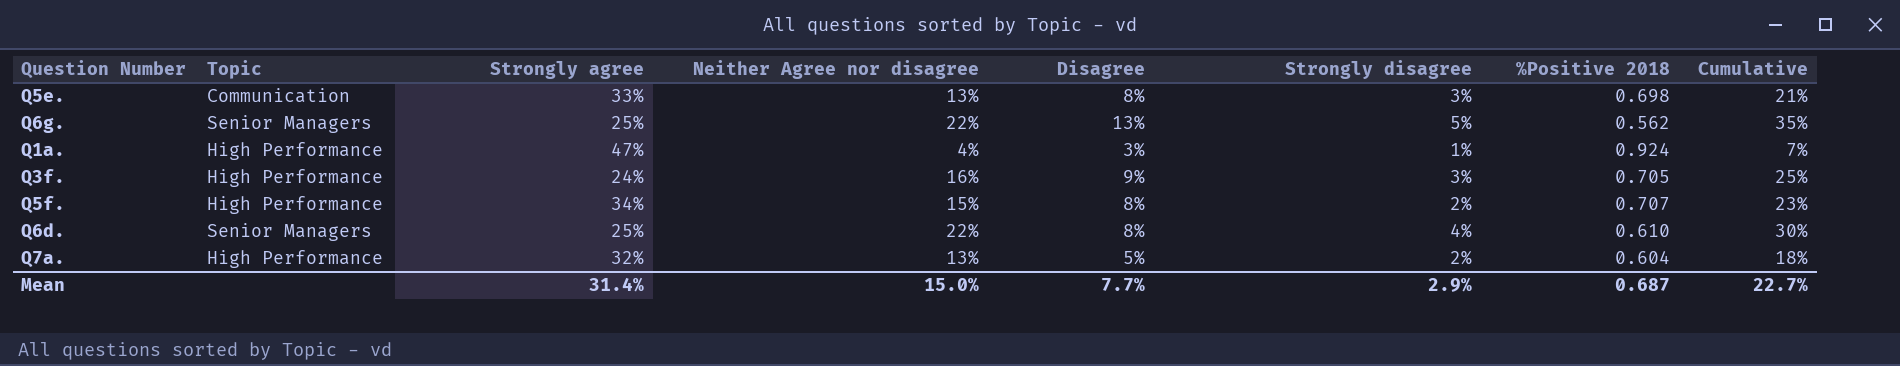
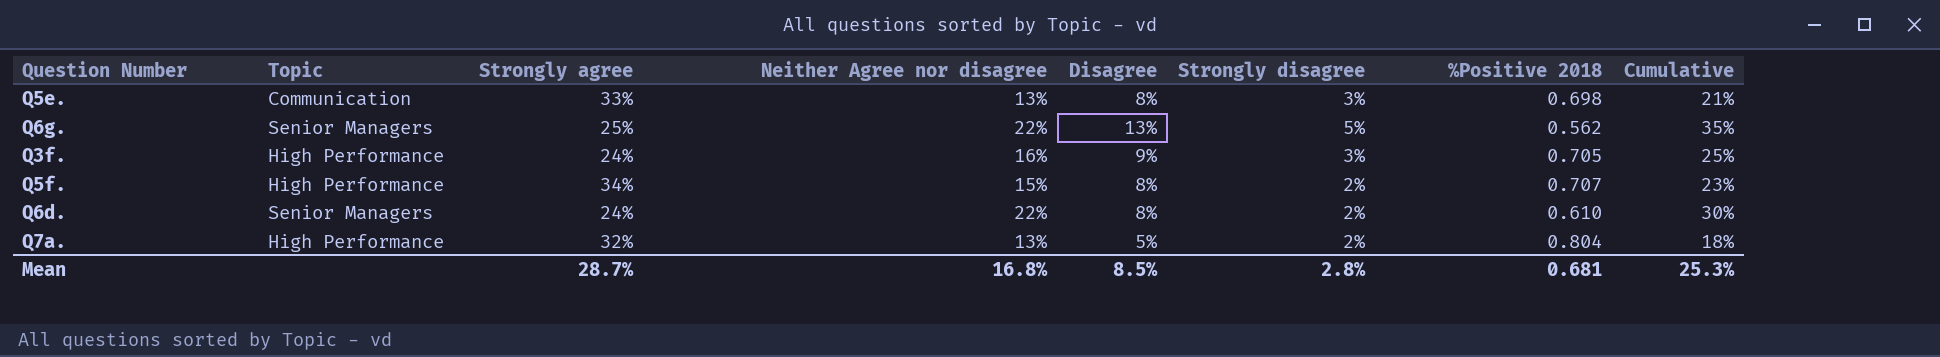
row Q1a.: High Performance | 47% | 4% | 3% | 1% | 0.924 | 7% -> none
Q6d. | Strongly agree: 25% -> 24%
Q6d. | Strongly disagree: 4% -> 2%
Q7a. | %Positive 2018: 0.604 -> 0.804
Mean | Strongly agree: 31.4% -> 28.7%
Mean | Neither Agree nor disagree: 15.0% -> 16.8%
Mean | Disagree: 7.7% -> 8.5%
Mean | Strongly disagree: 2.9% -> 2.8%
Mean | %Positive 2018: 0.687 -> 0.681
Mean | Cumulative: 22.7% -> 25.3%

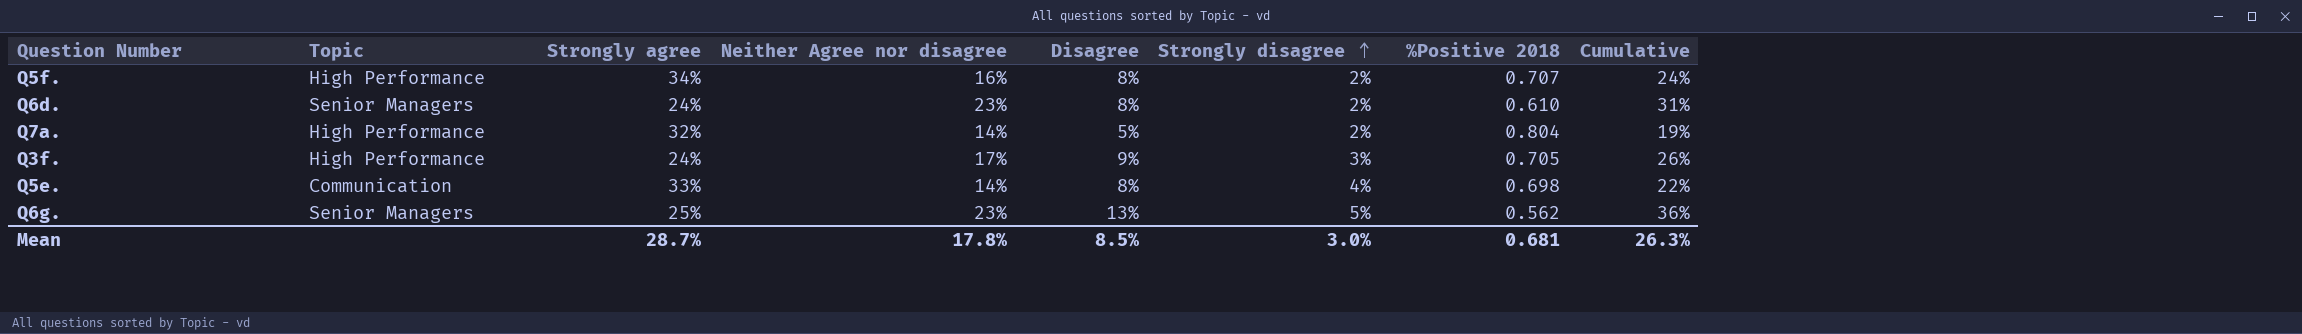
row order: none -> Strongly disagree ascending
Q5f. | Neither Agree nor disagree: 15% -> 16%
Q5f. | Cumulative: 23% -> 24%
Q6d. | Neither Agree nor disagree: 22% -> 23%
Q6d. | Cumulative: 30% -> 31%
Q7a. | Neither Agree nor disagree: 13% -> 14%
Q7a. | Cumulative: 18% -> 19%
Q3f. | Neither Agree nor disagree: 16% -> 17%
Q3f. | Cumulative: 25% -> 26%
Q5e. | Neither Agree nor disagree: 13% -> 14%
Q5e. | Strongly disagree: 3% -> 4%
Q5e. | Cumulative: 21% -> 22%
Q6g. | Neither Agree nor disagree: 22% -> 23%
Q6g. | Cumulative: 35% -> 36%
Mean | Neither Agree nor disagree: 16.8% -> 17.8%
Mean | Strongly disagree: 2.8% -> 3.0%
Mean | Cumulative: 25.3% -> 26.3%

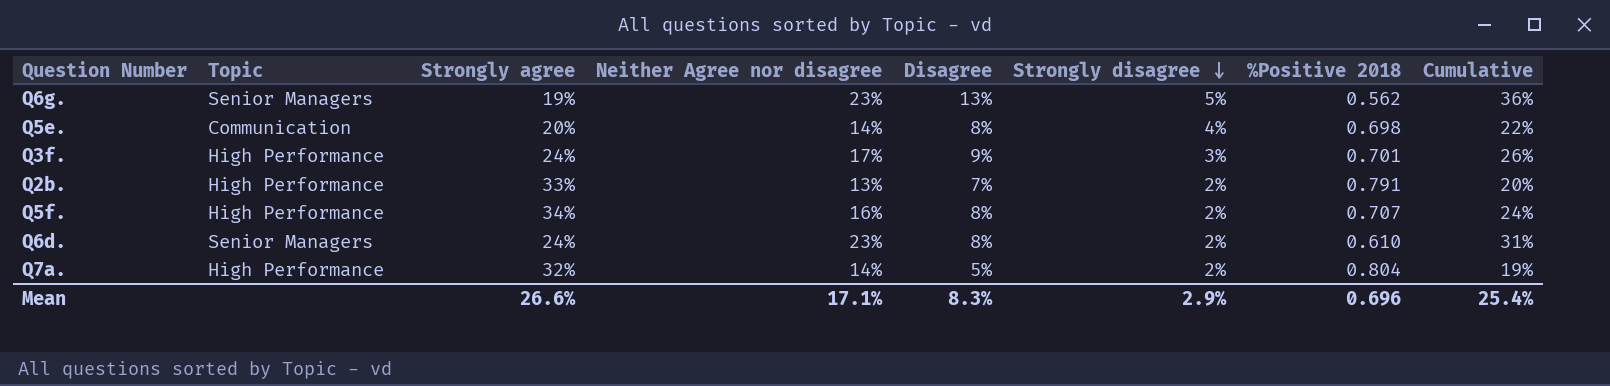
row order: Strongly disagree ascending -> Strongly disagree descending
Q6g. | Strongly agree: 25% -> 19%
Q5e. | Strongly agree: 33% -> 20%
Q3f. | %Positive 2018: 0.705 -> 0.701
row Q2b.: none -> High Performance | 33% | 13% | 7% | 2% | 0.791 | 20%
Mean | Strongly agree: 28.7% -> 26.6%
Mean | Neither Agree nor disagree: 17.8% -> 17.1%
Mean | Disagree: 8.5% -> 8.3%
Mean | Strongly disagree: 3.0% -> 2.9%
Mean | %Positive 2018: 0.681 -> 0.696
Mean | Cumulative: 26.3% -> 25.4%

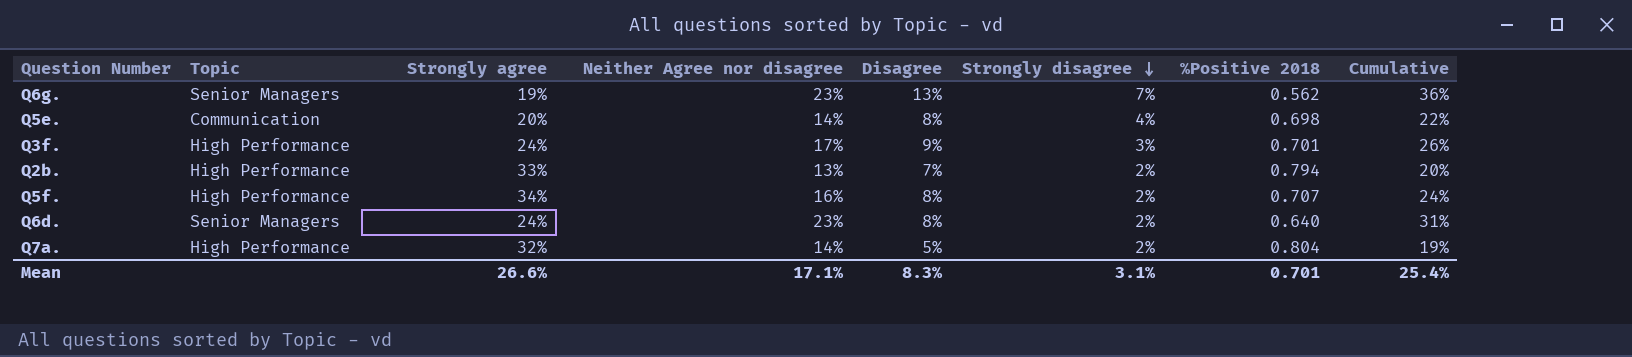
Q6g. | Strongly disagree: 5% -> 7%
Q2b. | %Positive 2018: 0.791 -> 0.794
Q6d. | %Positive 2018: 0.610 -> 0.640
Mean | Strongly disagree: 2.9% -> 3.1%
Mean | %Positive 2018: 0.696 -> 0.701

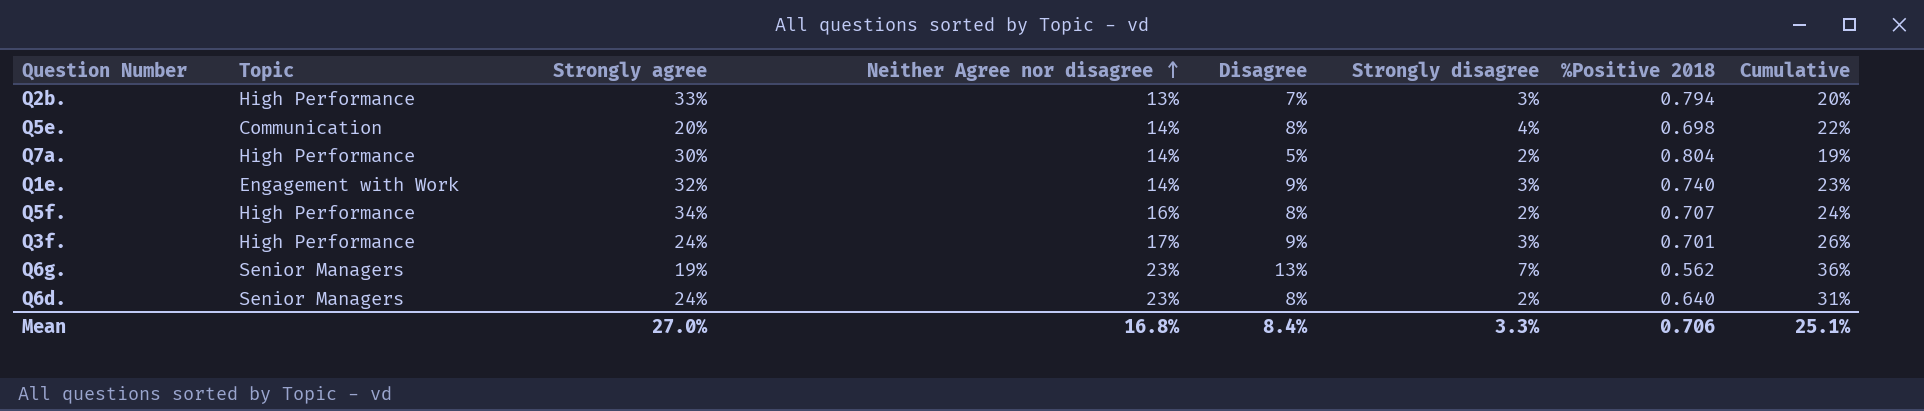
row order: Strongly disagree descending -> Neither Agree nor disagree ascending
Q2b. | Strongly disagree: 2% -> 3%
Q7a. | Strongly agree: 32% -> 30%
row Q1e.: none -> Engagement with Work | 32% | 14% | 9% | 3% | 0.740 | 23%
Mean | Strongly agree: 26.6% -> 27.0%
Mean | Neither Agree nor disagree: 17.1% -> 16.8%
Mean | Disagree: 8.3% -> 8.4%
Mean | Strongly disagree: 3.1% -> 3.3%
Mean | %Positive 2018: 0.701 -> 0.706
Mean | Cumulative: 25.4% -> 25.1%

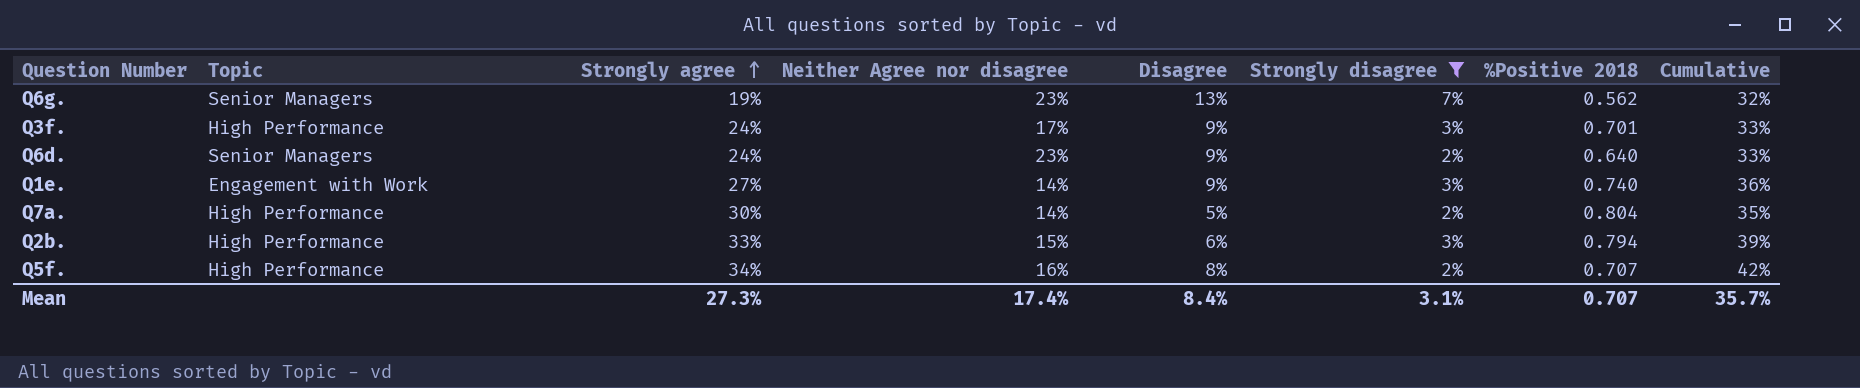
filter: none -> Strongly disagree != 4%
row order: Neither Agree nor disagree ascending -> Strongly agree ascending
column Cumulative | formula: [Neither Agree nor disagree] + [Disagree] -> [Strongly agree] + [Disagree]
Q6d. | Disagree: 8% -> 9%
Q1e. | Strongly agree: 32% -> 27%
Q2b. | Neither Agree nor disagree: 13% -> 15%
Q2b. | Disagree: 7% -> 6%
Mean | Strongly agree: 27.0% -> 27.3%
Mean | Neither Agree nor disagree: 16.8% -> 17.4%
Mean | Strongly disagree: 3.3% -> 3.1%
Mean | %Positive 2018: 0.706 -> 0.707
Mean | Cumulative: 25.1% -> 35.7%

